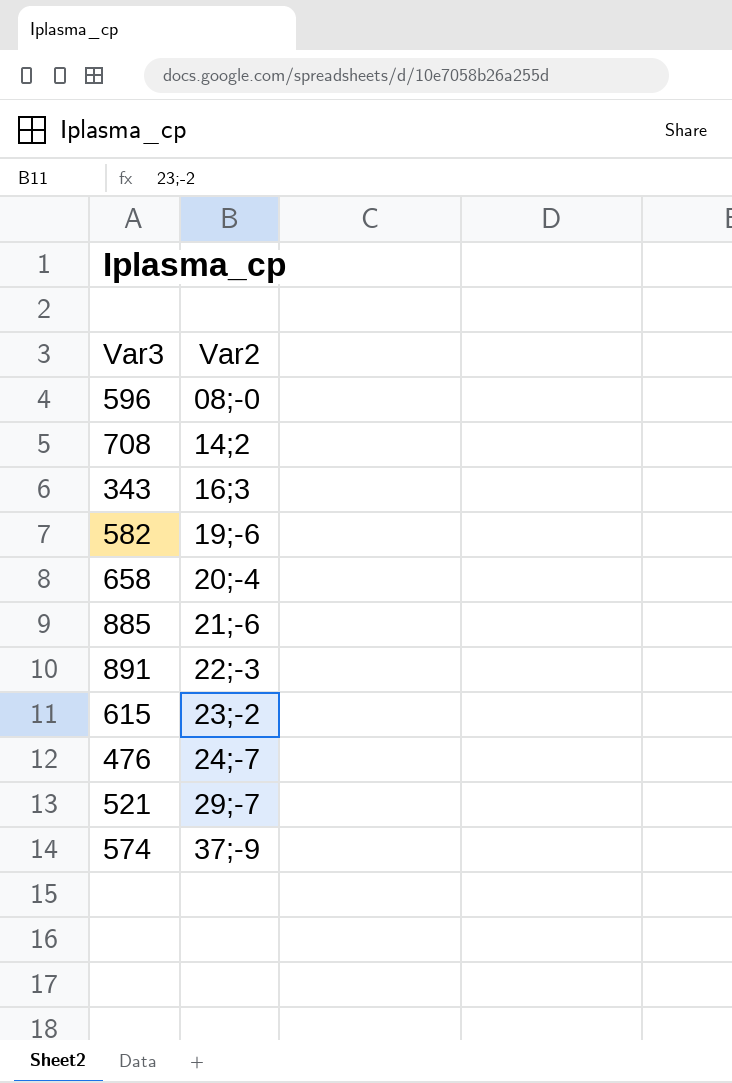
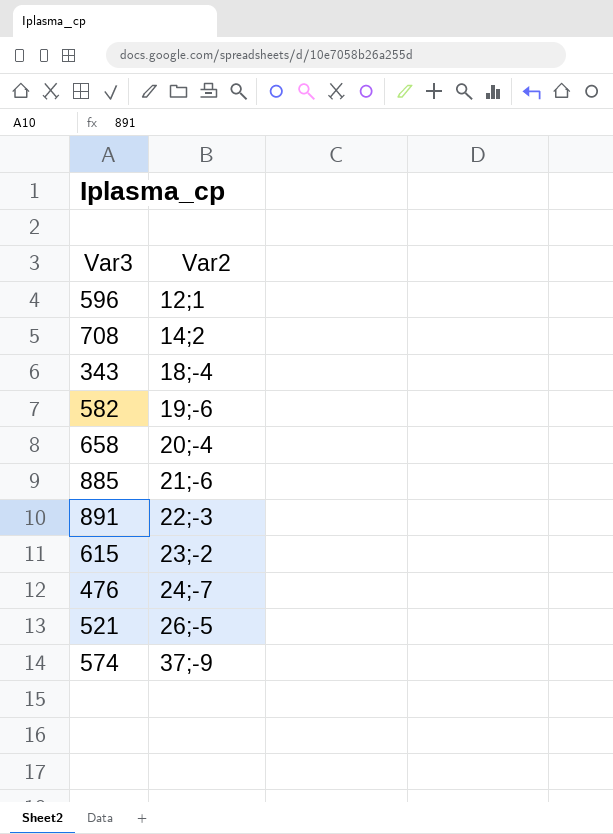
596 | Var2: 08;-0 -> 12;1
343 | Var2: 16;3 -> 18;-4
521 | Var2: 29;-7 -> 26;-5

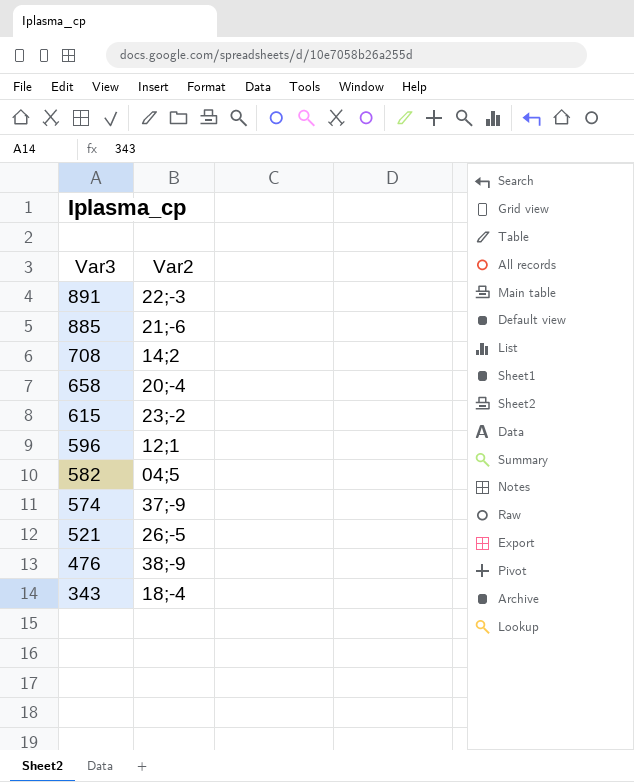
row order: Var2 ascending -> Var3 descending
582 | Var2: 19;-6 -> 04;5
476 | Var2: 24;-7 -> 38;-9

